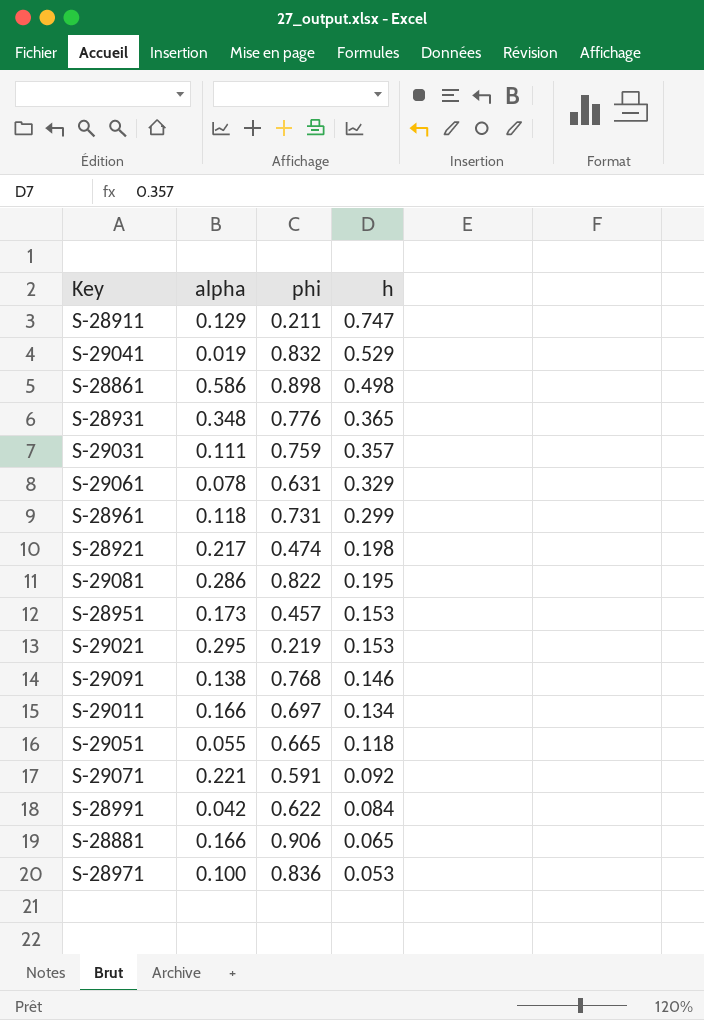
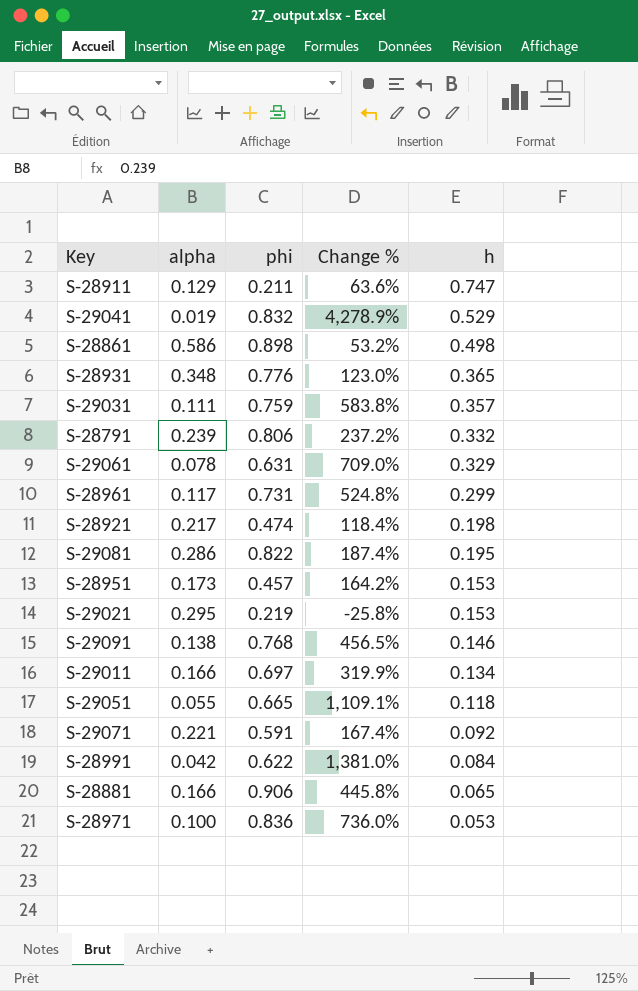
column Change % | formula: none -> ([phi] - [alpha]) / [alpha]
row S-28791: none -> 0.239 | 0.806 | 237.2% | 0.332
S-28961 | alpha: 0.118 -> 0.117

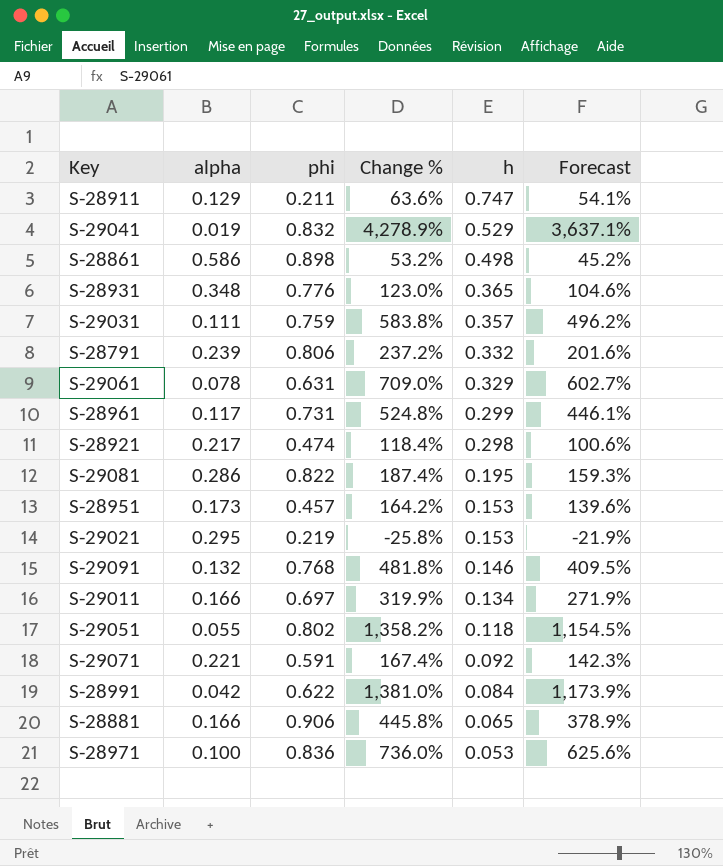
column Forecast | formula: none -> [Change %] * 0.85
S-28921 | h: 0.198 -> 0.298
S-29091 | alpha: 0.138 -> 0.132
S-29091 | Change %: 456.5% -> 481.8%
S-29051 | phi: 0.665 -> 0.802
S-29051 | Change %: 1,109.1% -> 1,358.2%

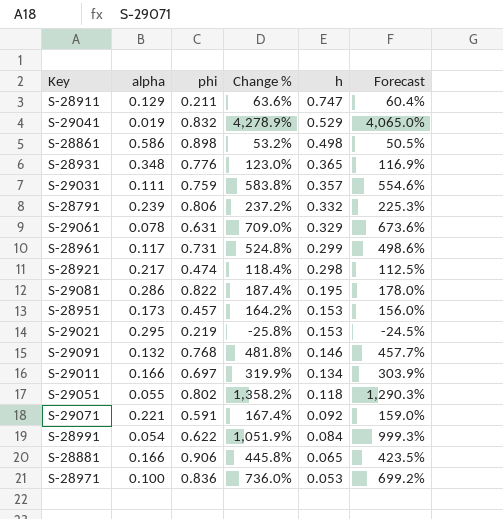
column Forecast | formula: [Change %] * 0.85 -> [Change %] * 0.95
S-28991 | alpha: 0.042 -> 0.054
S-28991 | Change %: 1,381.0% -> 1,051.9%

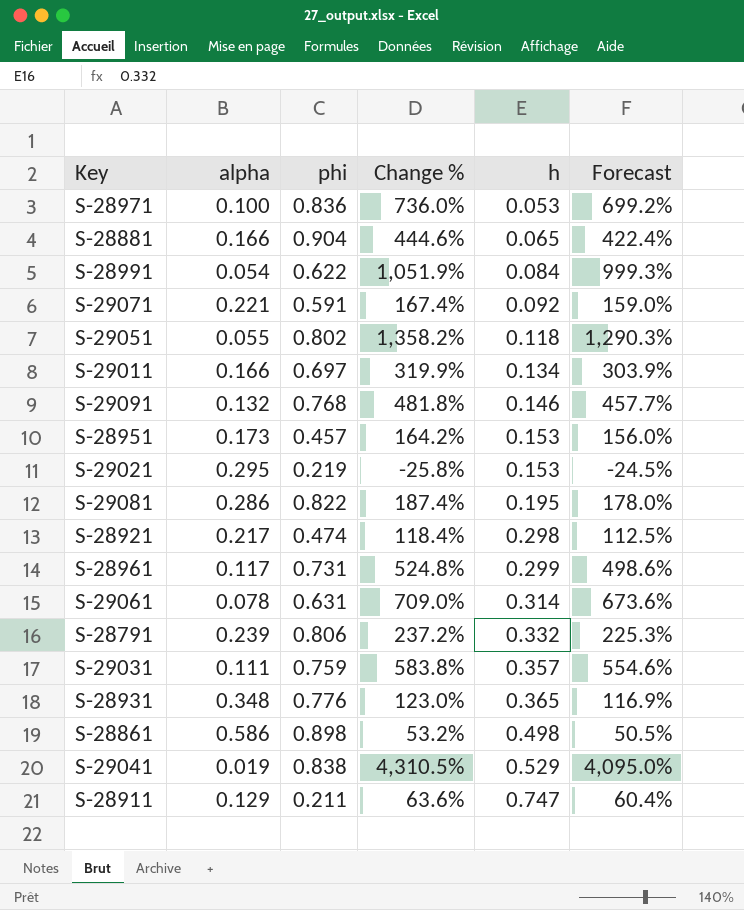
row order: h descending -> h ascending
S-28881 | phi: 0.906 -> 0.904
S-28881 | Change %: 445.8% -> 444.6%
S-28881 | Forecast: 423.5% -> 422.4%
S-29061 | h: 0.329 -> 0.314
S-29041 | phi: 0.832 -> 0.838
S-29041 | Change %: 4,278.9% -> 4,310.5%
S-29041 | Forecast: 4,065.0% -> 4,095.0%

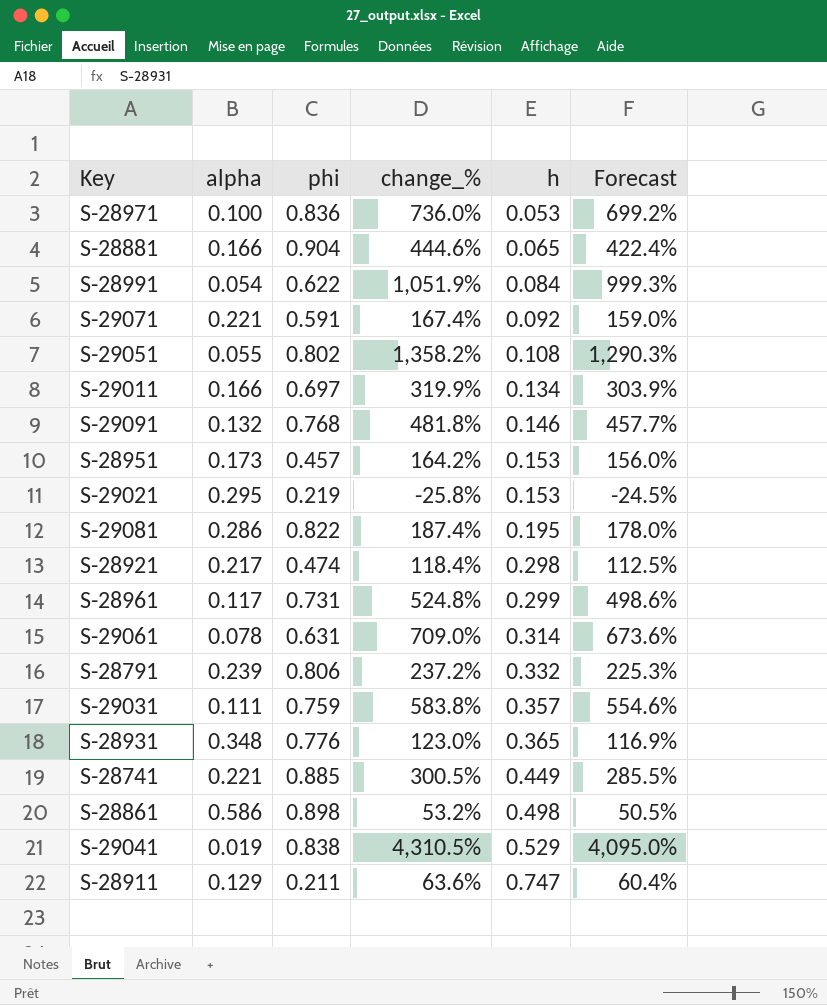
column name: Change % -> change_%
S-29051 | h: 0.118 -> 0.108
row S-28741: none -> 0.221 | 0.885 | 300.5% | 0.449 | 285.5%

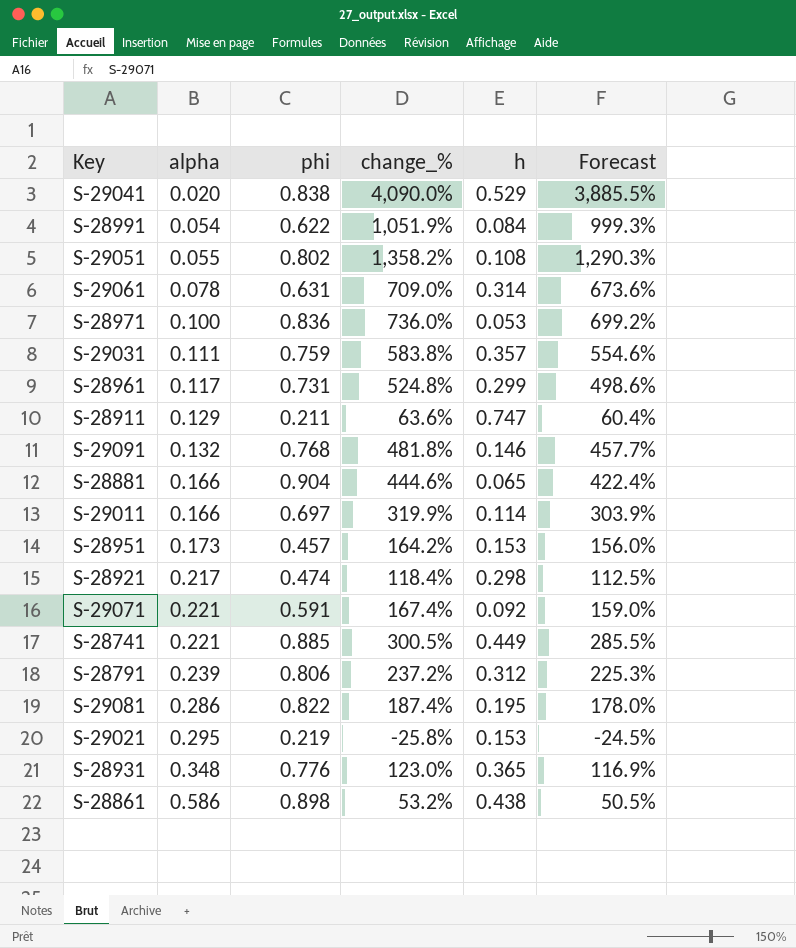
row order: h ascending -> alpha ascending
S-29041 | alpha: 0.019 -> 0.020
S-29041 | change_%: 4,310.5% -> 4,090.0%
S-29041 | Forecast: 4,095.0% -> 3,885.5%
S-29011 | h: 0.134 -> 0.114
S-28791 | h: 0.332 -> 0.312
S-28861 | h: 0.498 -> 0.438

